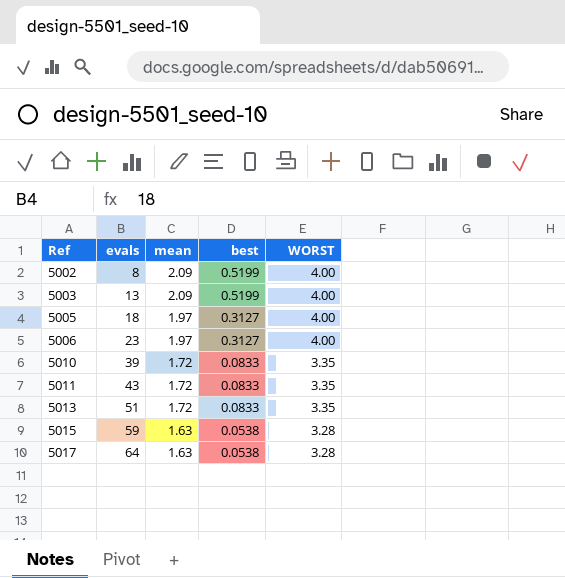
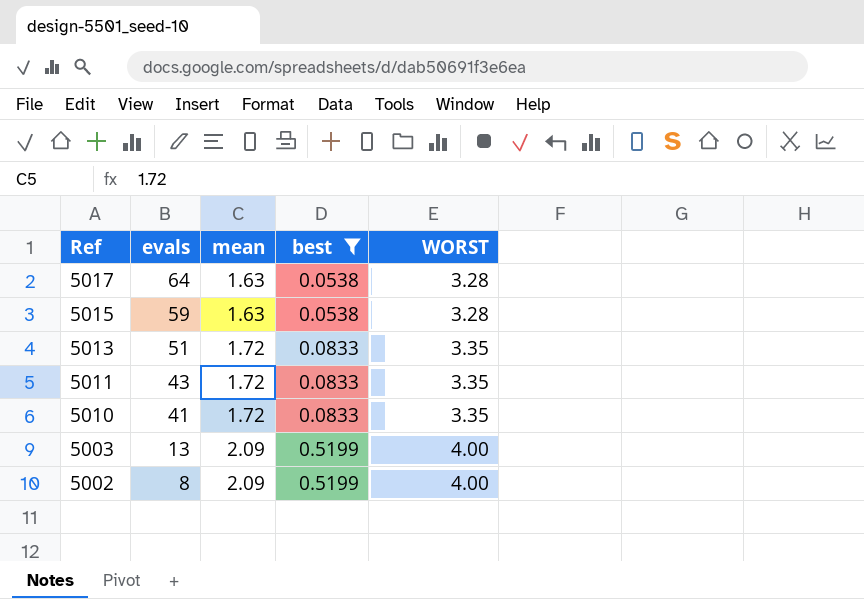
filter: none -> best != 0.3127
row order: Ref ascending -> Ref descending
5010 | evals: 39 -> 41

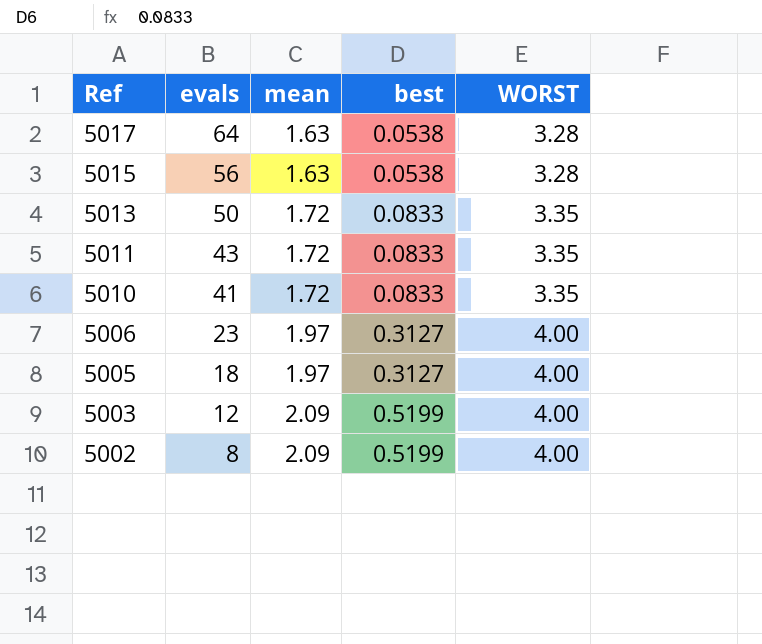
filter: best != 0.3127 -> none
5015 | evals: 59 -> 56
5013 | evals: 51 -> 50
5003 | evals: 13 -> 12

